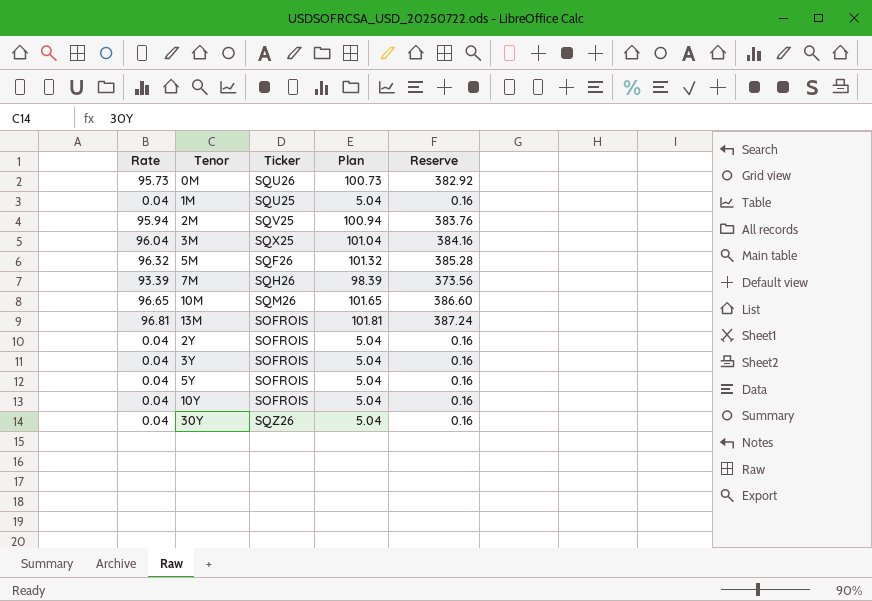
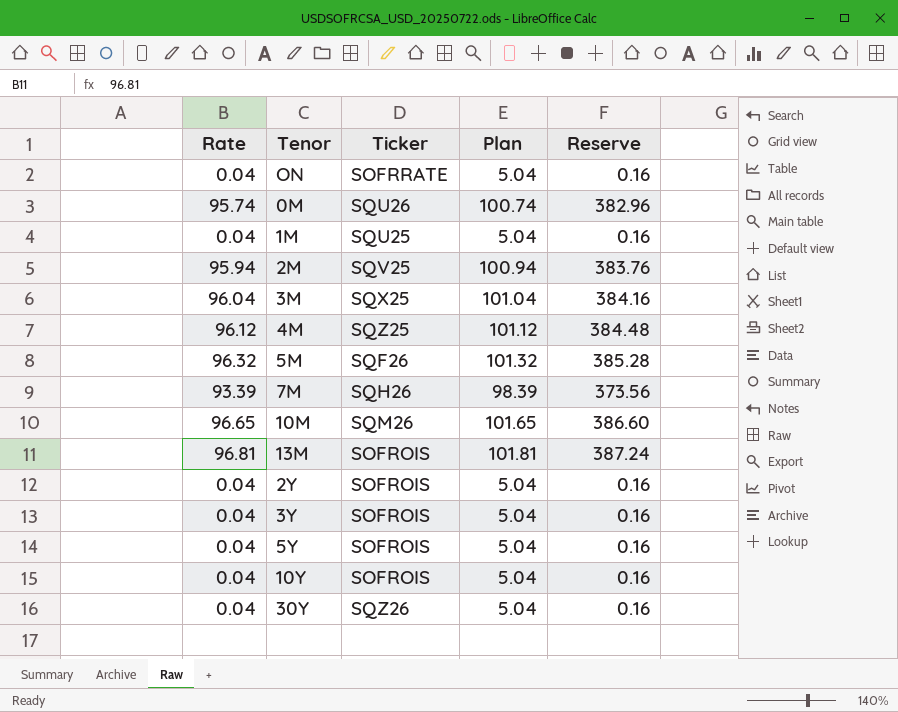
row ON: none -> 0.04 | SOFRRATE | 5.04 | 0.16
0M | Rate: 95.73 -> 95.74
0M | Plan: 100.73 -> 100.74
0M | Reserve: 382.92 -> 382.96
row 4M: none -> 96.12 | SQZ25 | 101.12 | 384.48

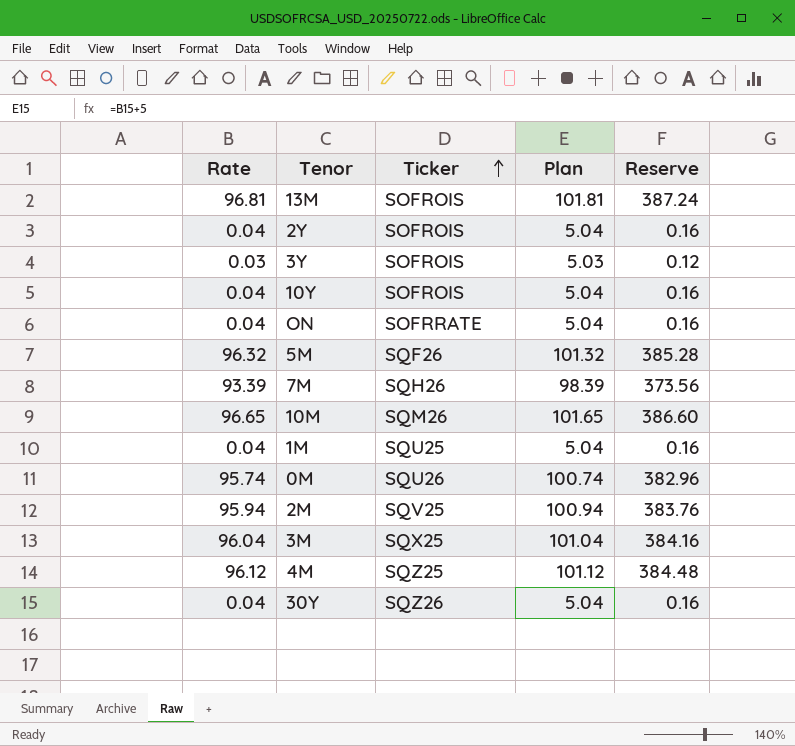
row order: none -> Ticker ascending
row 5Y: 0.04 | SOFROIS | 5.04 | 0.16 -> none
3Y | Rate: 0.04 -> 0.03
3Y | Plan: 5.04 -> 5.03
3Y | Reserve: 0.16 -> 0.12

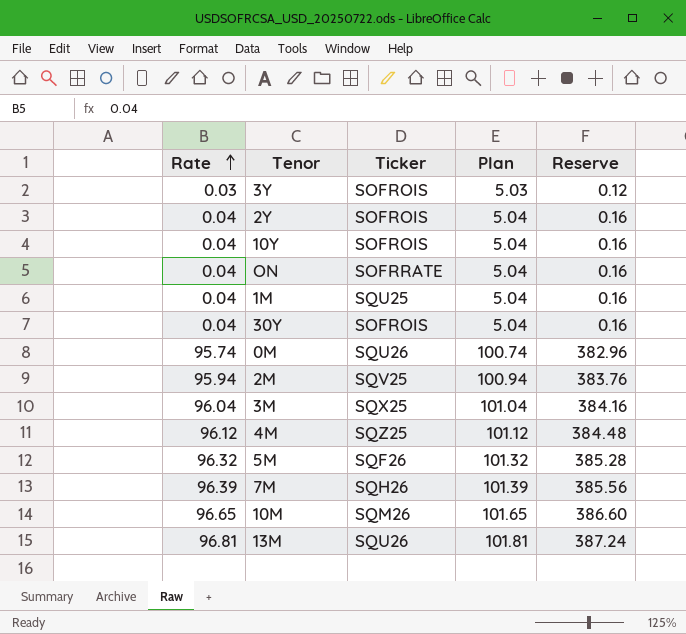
row order: Ticker ascending -> Rate ascending
30Y | Ticker: SQZ26 -> SOFROIS
7M | Rate: 93.39 -> 96.39
7M | Plan: 98.39 -> 101.39
7M | Reserve: 373.56 -> 385.56
13M | Ticker: SOFROIS -> SQU26

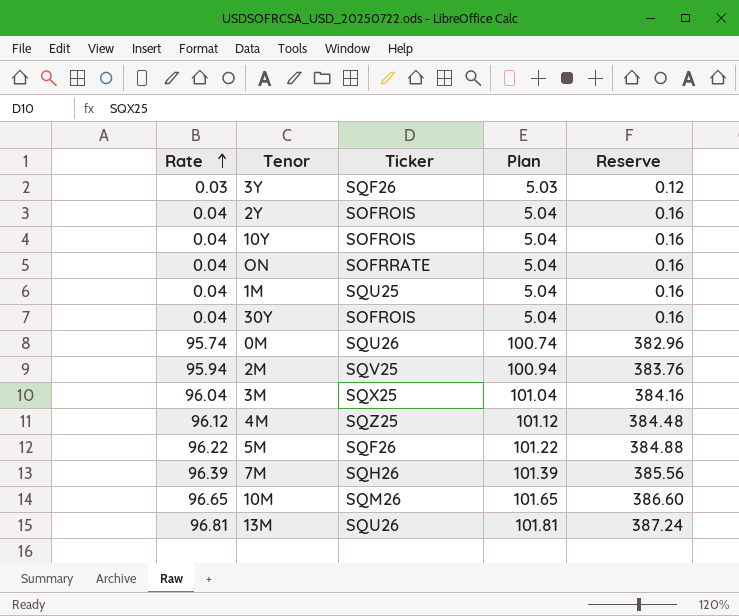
3Y | Ticker: SOFROIS -> SQF26
5M | Rate: 96.32 -> 96.22
5M | Plan: 101.32 -> 101.22
5M | Reserve: 385.28 -> 384.88

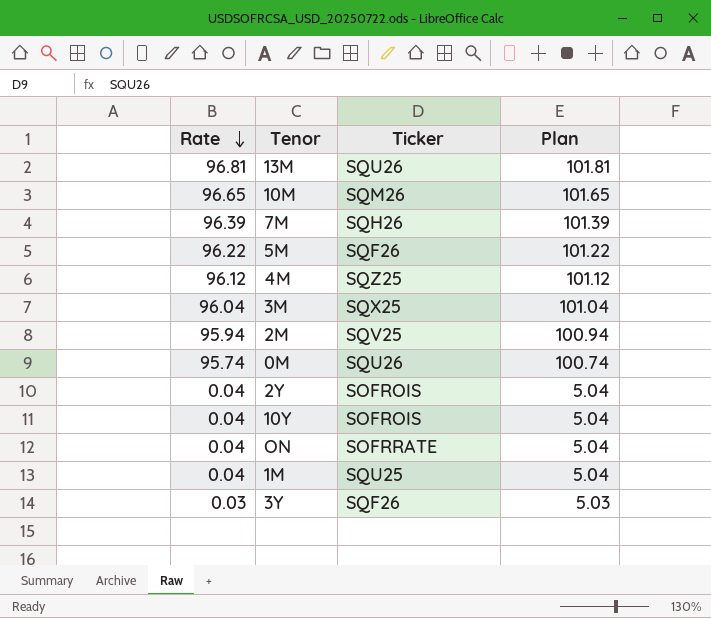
row order: Rate ascending -> Rate descending
column Reserve | formula: [Rate] * 4 -> none
row 30Y: 0.04 | SOFROIS | 5.04 | 0.16 -> none

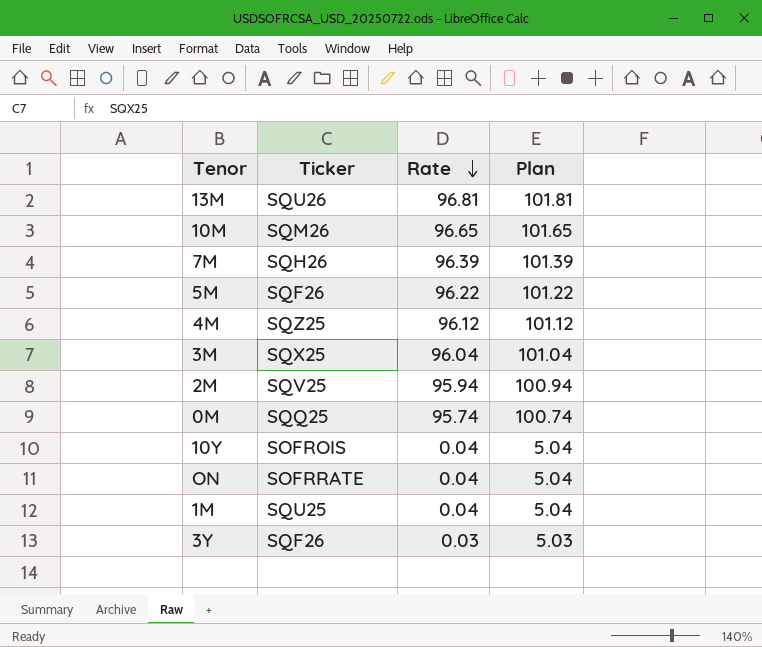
column Rate | position: 1 -> 3
row 2Y: 0.04 | SOFROIS | 5.04 -> none
0M | Ticker: SQU26 -> SQQ25

